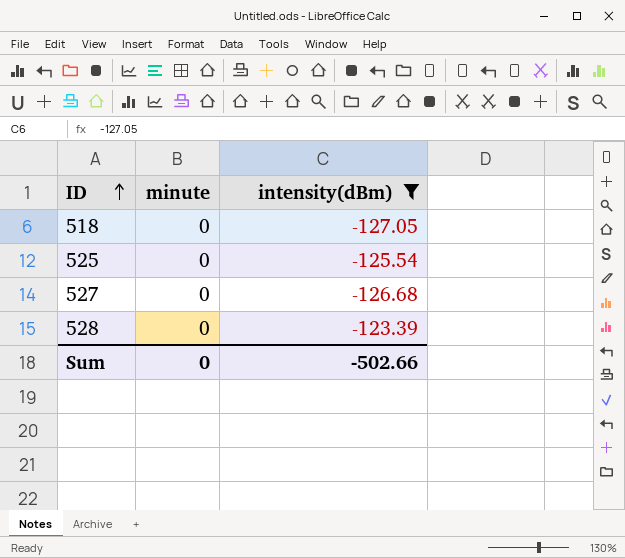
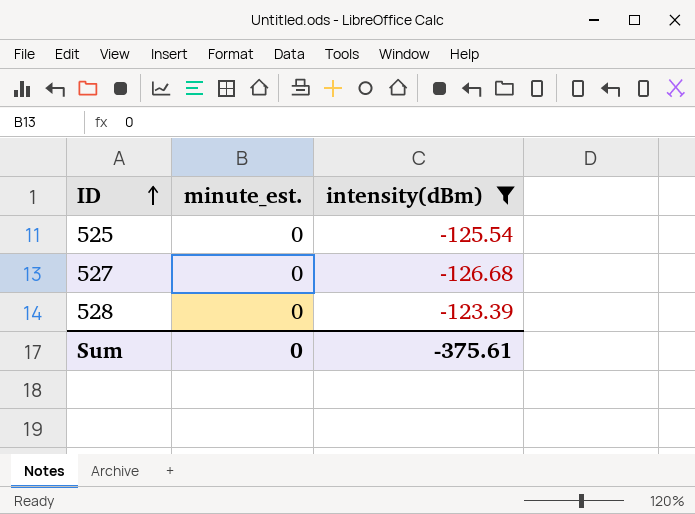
column name: minute -> minute_est.
row 518: 0 | -127.05 -> none
Sum | intensity(dBm): -502.66 -> -375.61

